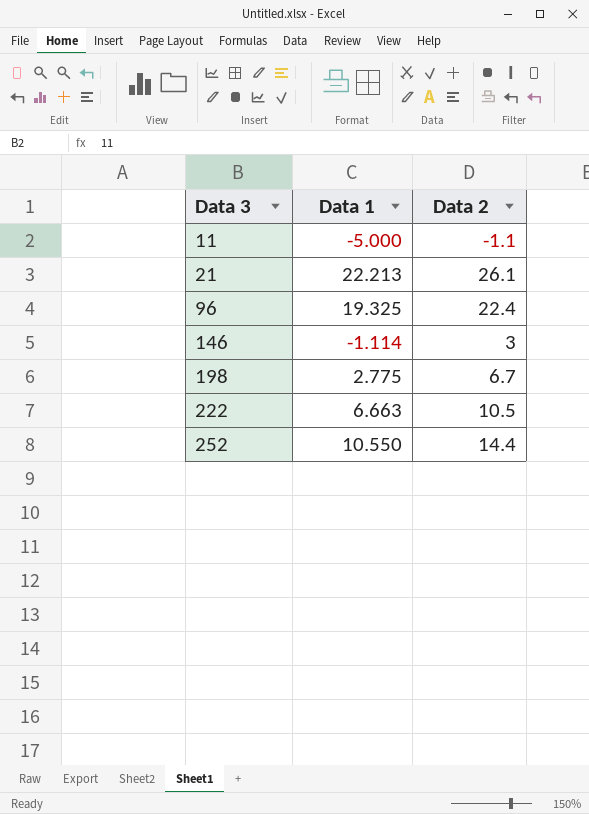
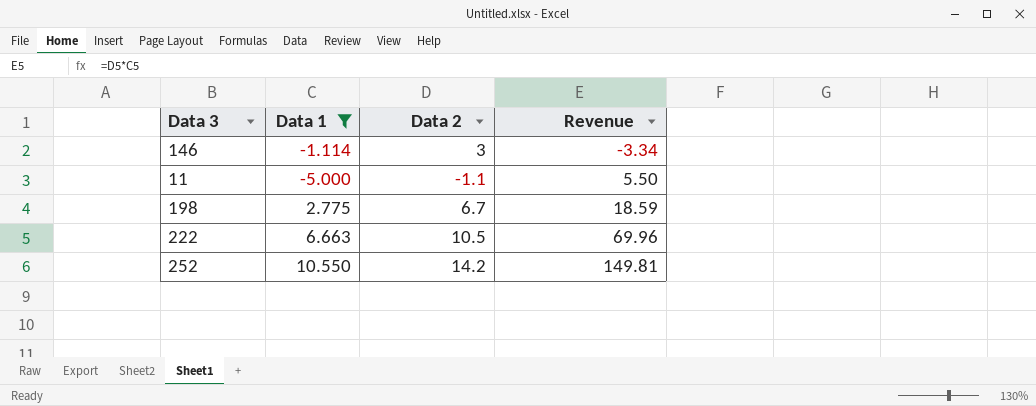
filter: none -> Data 1 <= 10.550
row order: Data 3 ascending -> Revenue ascending
column Revenue | formula: none -> [Data 1] * [Data 2]
252 | Data 2: 14.4 -> 14.2

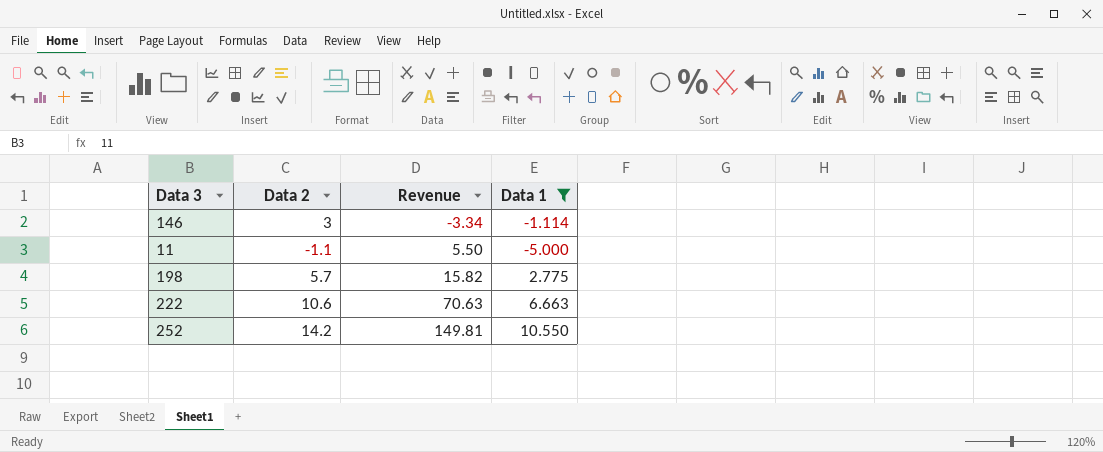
column Data 1 | position: 2 -> 4
198 | Data 2: 6.7 -> 5.7
198 | Revenue: 18.59 -> 15.82
222 | Data 2: 10.5 -> 10.6
222 | Revenue: 69.96 -> 70.63

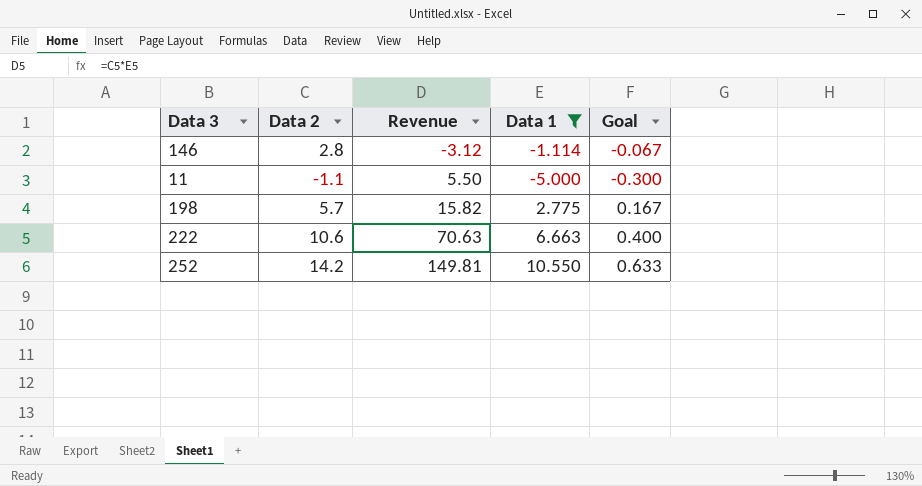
column Goal | formula: none -> [Data 1] * 0.06
146 | Data 2: 3 -> 2.8
146 | Revenue: -3.34 -> -3.12

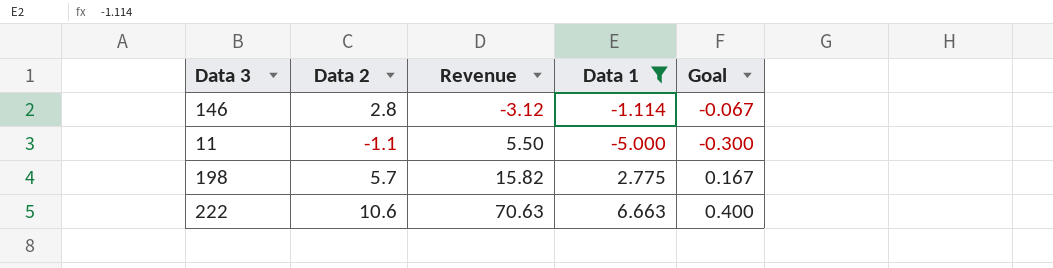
row 252: 14.2 | 149.81 | 10.550 | 0.633 -> none

